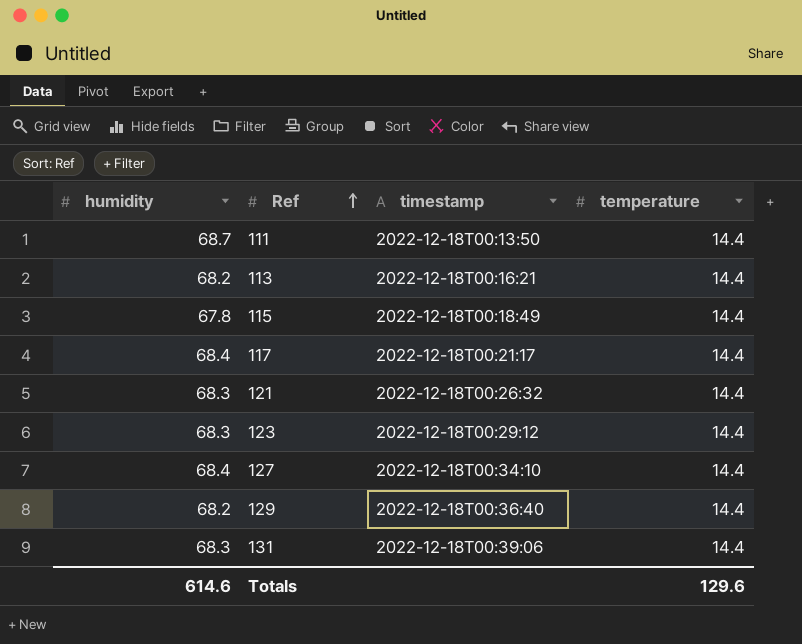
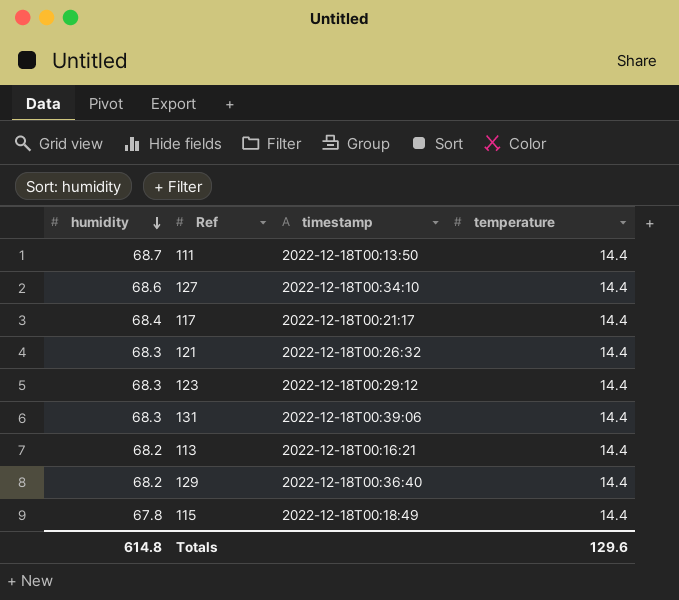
row order: Ref ascending -> humidity descending
127 | humidity: 68.4 -> 68.6
Totals | humidity: 614.6 -> 614.8

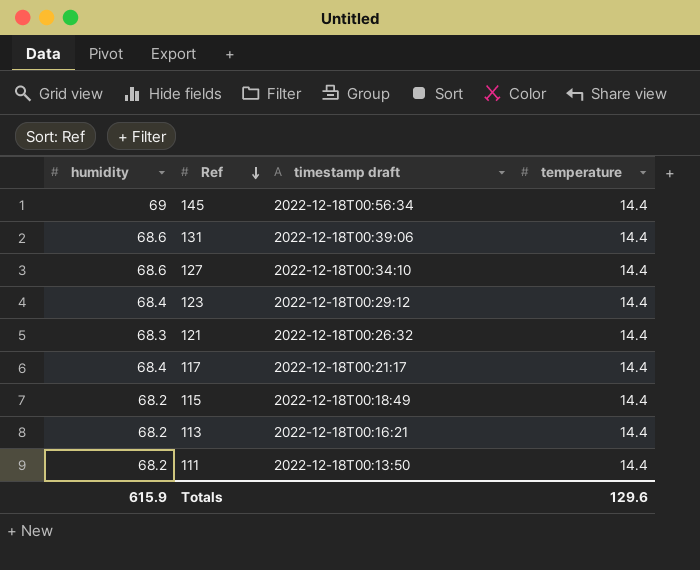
row order: humidity descending -> Ref descending
column name: timestamp -> timestamp draft
row 129: 68.2 | 2022-12-18T00:36:40 | 14.4 -> none
row 145: none -> 69 | 2022-12-18T00:56:34 | 14.4
131 | humidity: 68.3 -> 68.6
123 | humidity: 68.3 -> 68.4
115 | humidity: 67.8 -> 68.2
111 | humidity: 68.7 -> 68.2
Totals | humidity: 614.8 -> 615.9

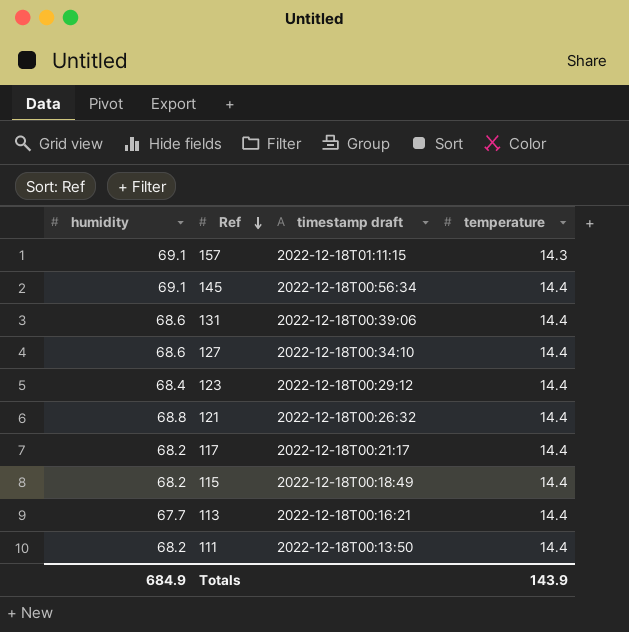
row 157: none -> 69.1 | 2022-12-18T01:11:15 | 14.3
145 | humidity: 69 -> 69.1
121 | humidity: 68.3 -> 68.8
117 | humidity: 68.4 -> 68.2
113 | humidity: 68.2 -> 67.7
Totals | humidity: 615.9 -> 684.9
Totals | temperature: 129.6 -> 143.9

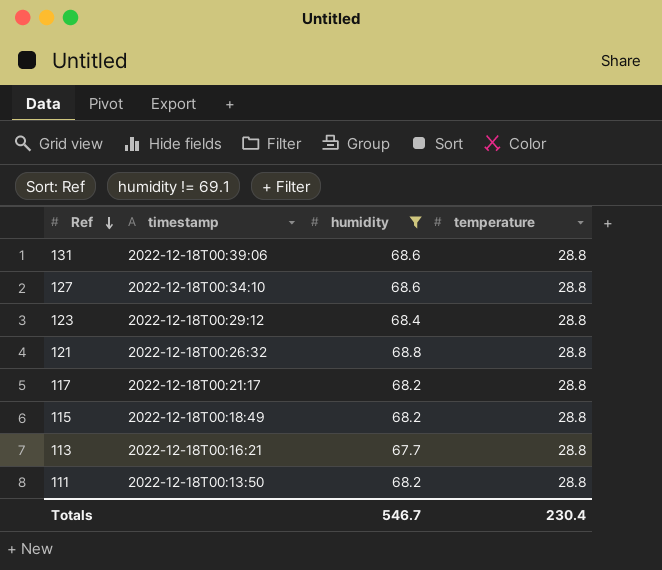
filter: none -> humidity != 69.1
column name: timestamp draft -> timestamp
column humidity | position: 1 -> 3
131 | temperature: 14.4 -> 28.8
127 | temperature: 14.4 -> 28.8
123 | temperature: 14.4 -> 28.8
121 | temperature: 14.4 -> 28.8
117 | temperature: 14.4 -> 28.8
115 | temperature: 14.4 -> 28.8
113 | temperature: 14.4 -> 28.8
111 | temperature: 14.4 -> 28.8
Totals | humidity: 684.9 -> 546.7
Totals | temperature: 143.9 -> 230.4

